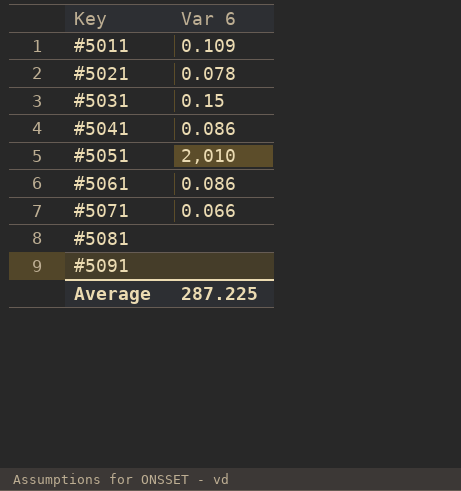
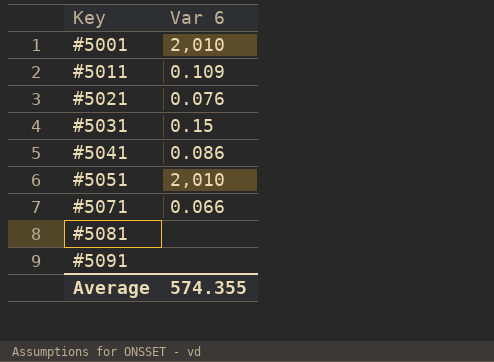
row #5061: 0.086 -> none
row #5001: none -> 2,010
#5021 | Var 6: 0.078 -> 0.076
Average | Var 6: 287.225 -> 574.355

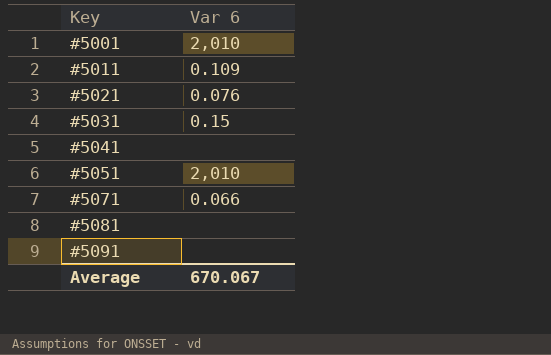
#5041 | Var 6: 0.086 -> none
Average | Var 6: 574.355 -> 670.067

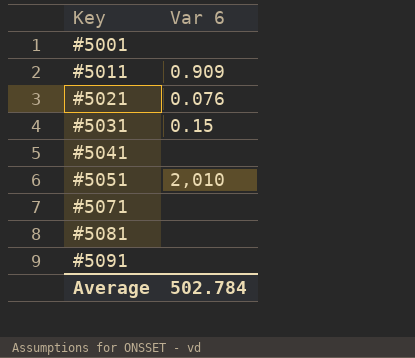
#5001 | Var 6: 2,010 -> none
#5011 | Var 6: 0.109 -> 0.909
#5071 | Var 6: 0.066 -> none
Average | Var 6: 670.067 -> 502.784

